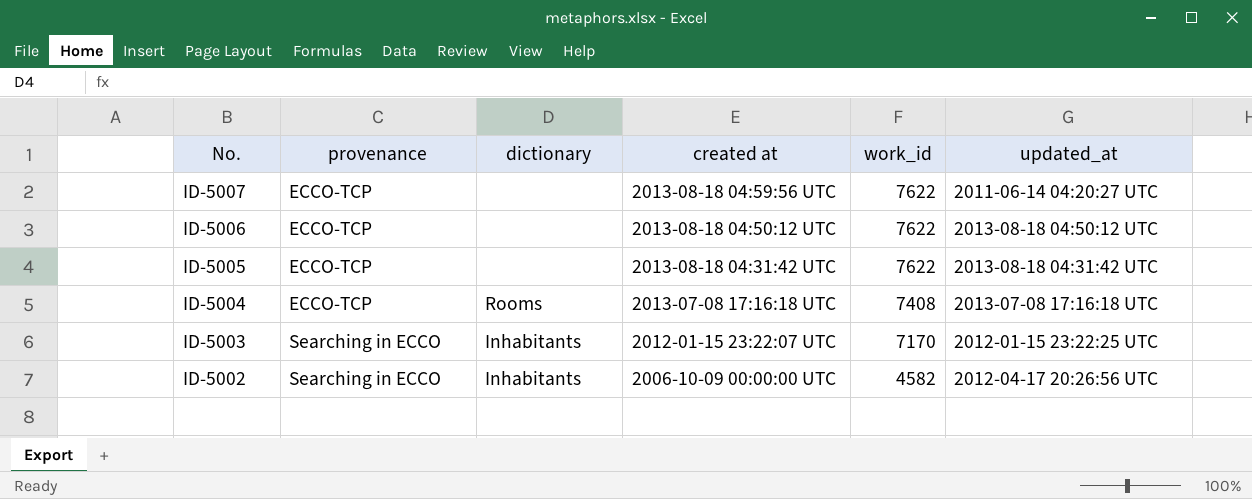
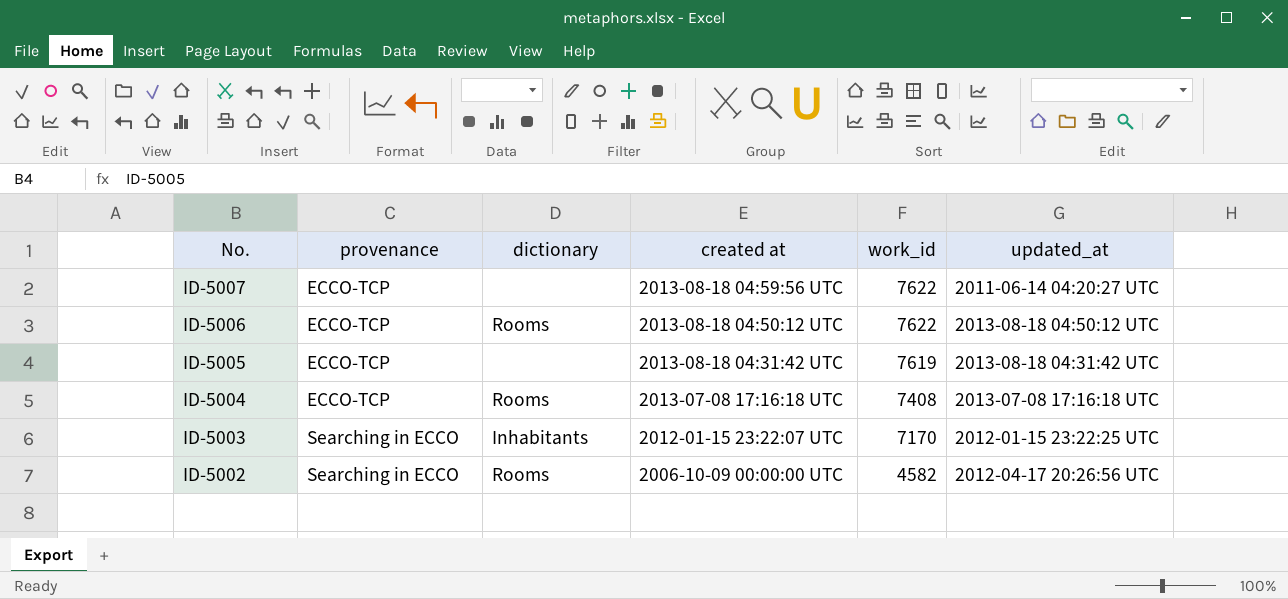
ID-5006 | dictionary: none -> Rooms
ID-5005 | work_id: 7622 -> 7619
ID-5002 | dictionary: Inhabitants -> Rooms

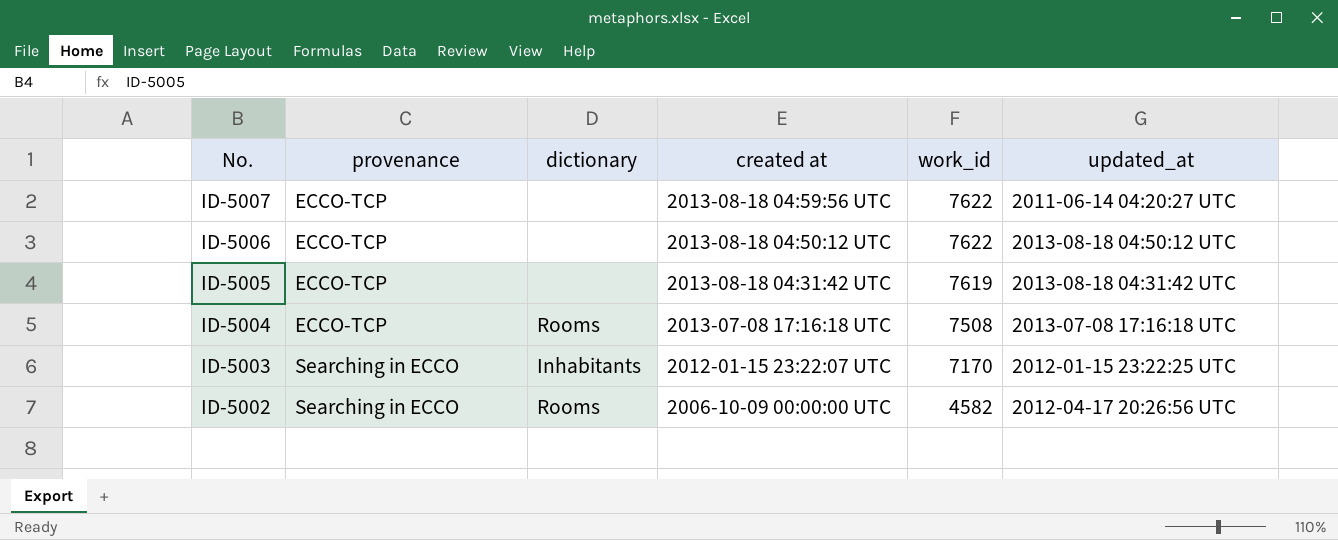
ID-5006 | dictionary: Rooms -> none
ID-5004 | work_id: 7408 -> 7508

